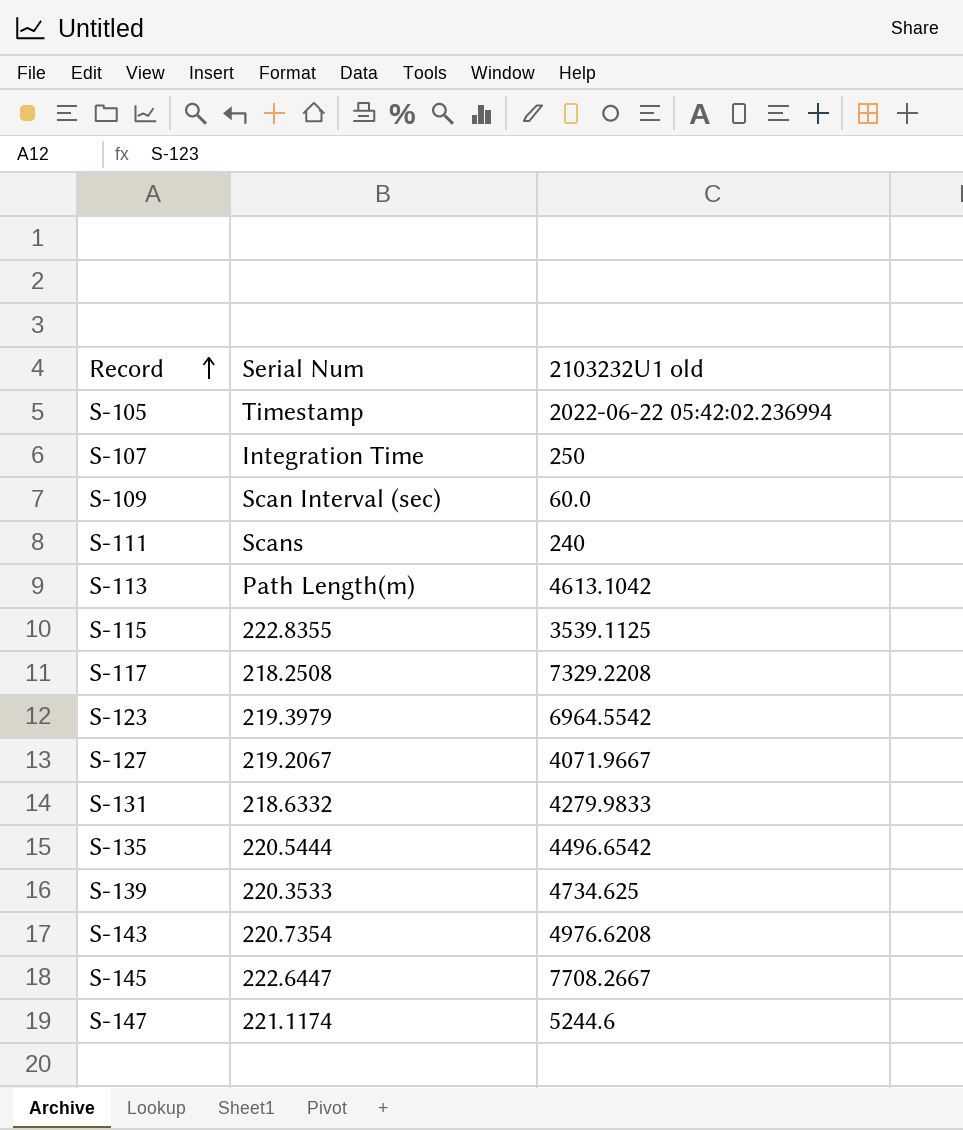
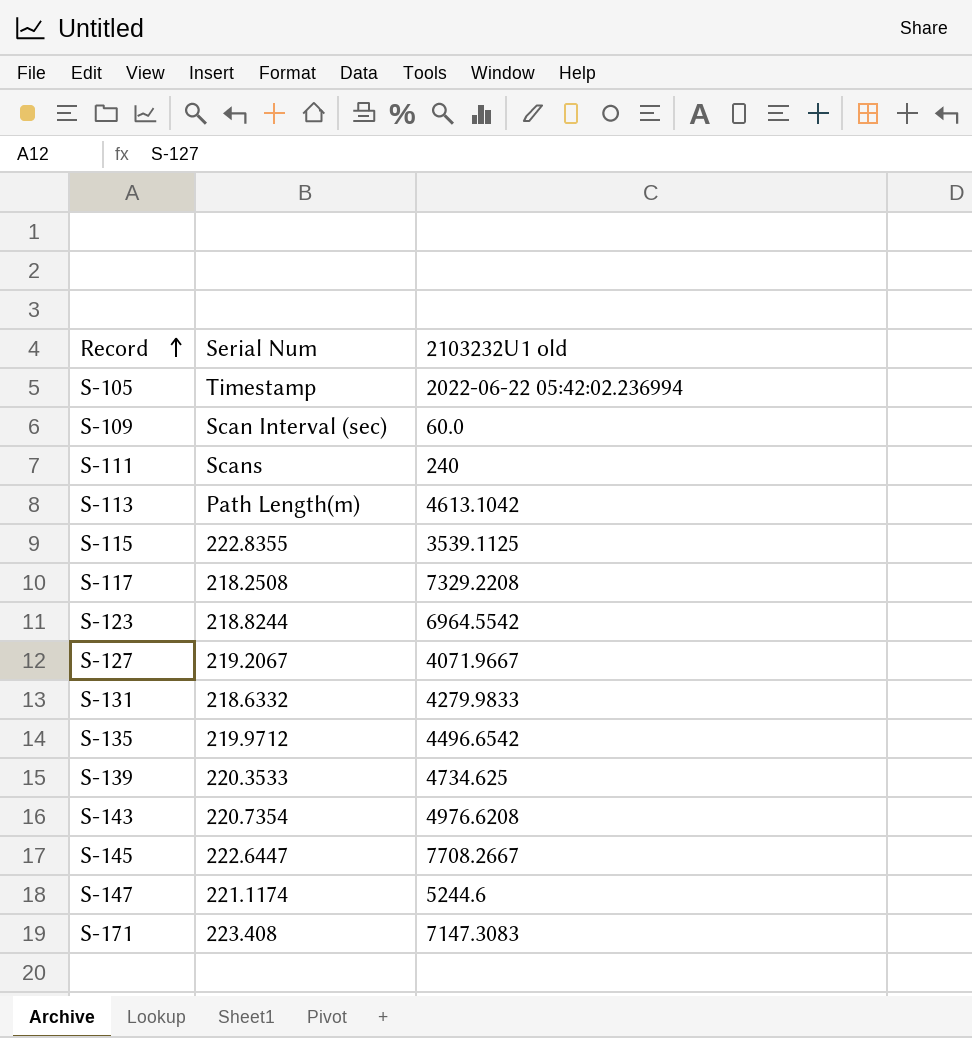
row S-107: Integration Time | 250 -> none
S-123 | Serial Num: 219.3979 -> 218.8244
S-135 | Serial Num: 220.5444 -> 219.9712
row S-171: none -> 223.408 | 7147.3083

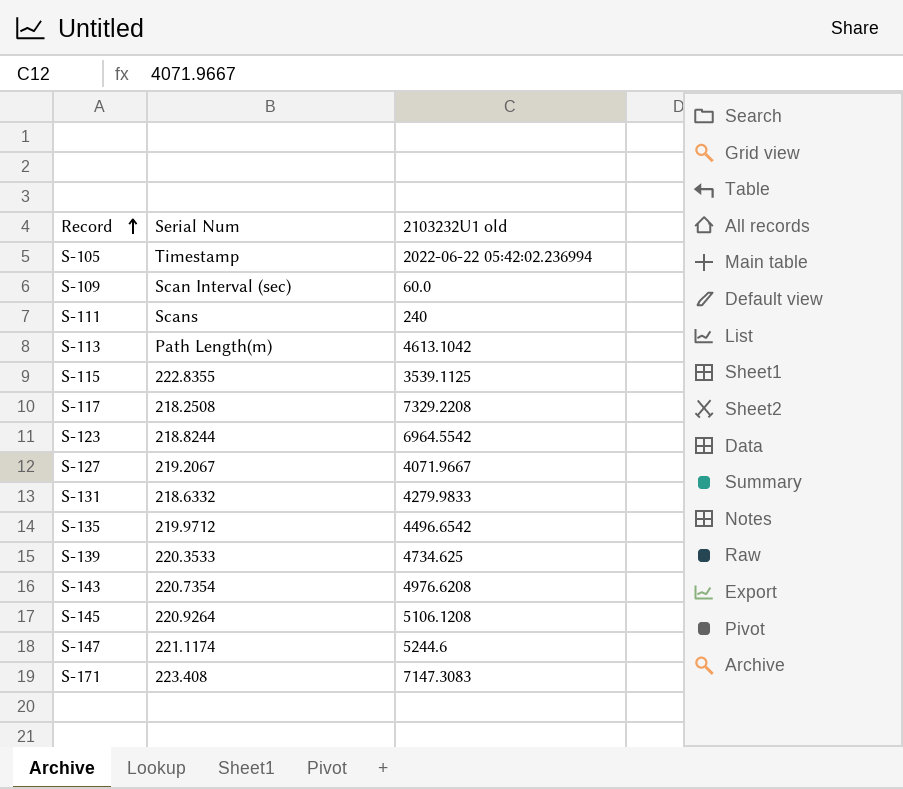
S-145 | Serial Num: 222.6447 -> 220.9264
S-145 | 2103232U1 old: 7708.2667 -> 5106.1208

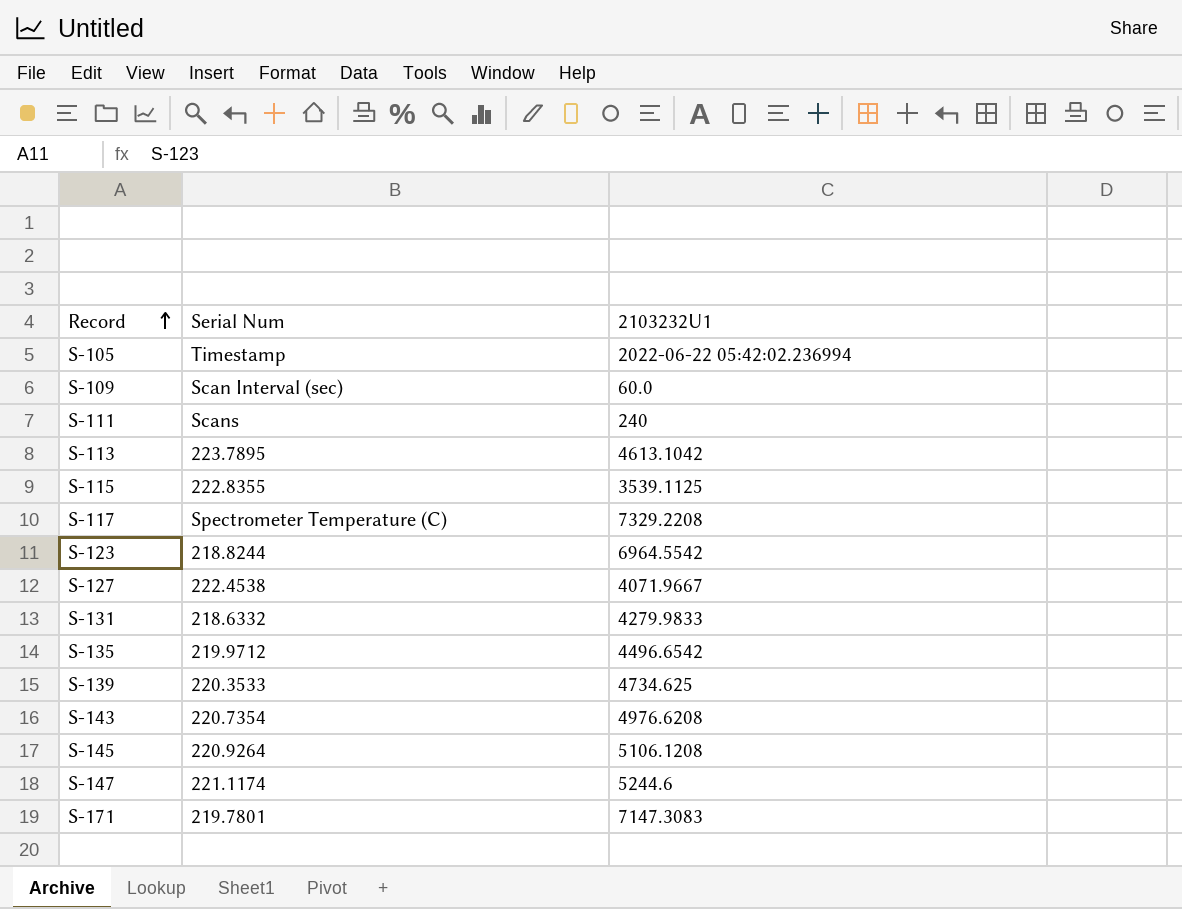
column name: 2103232U1 old -> 2103232U1
S-113 | Serial Num: Path Length(m) -> 223.7895
S-117 | Serial Num: 218.2508 -> Spectrometer Temperature (C)
S-127 | Serial Num: 219.2067 -> 222.4538
S-171 | Serial Num: 223.408 -> 219.7801

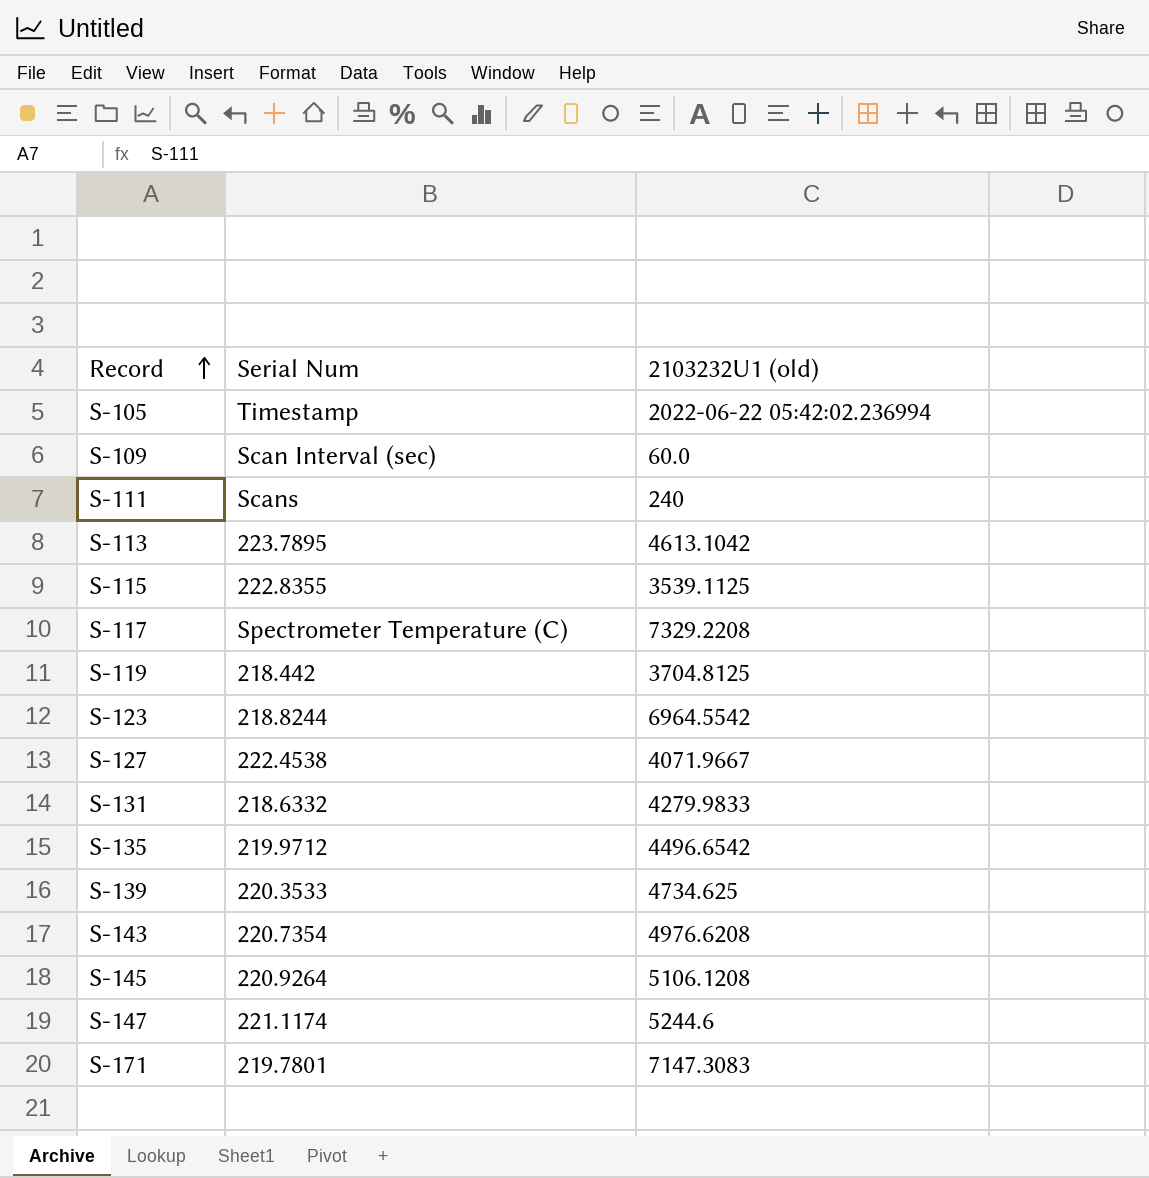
column name: 2103232U1 -> 2103232U1 (old)
row S-119: none -> 218.442 | 3704.8125

